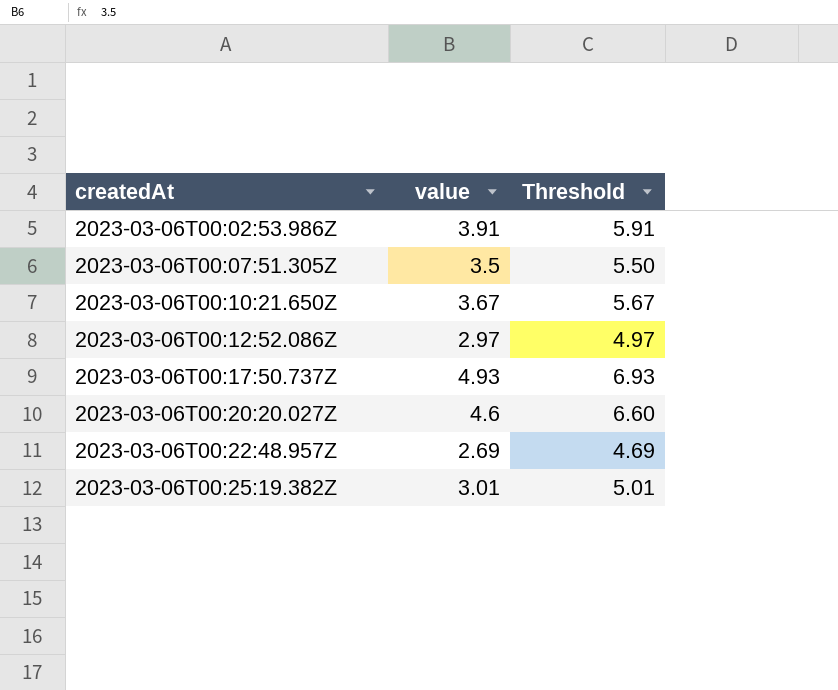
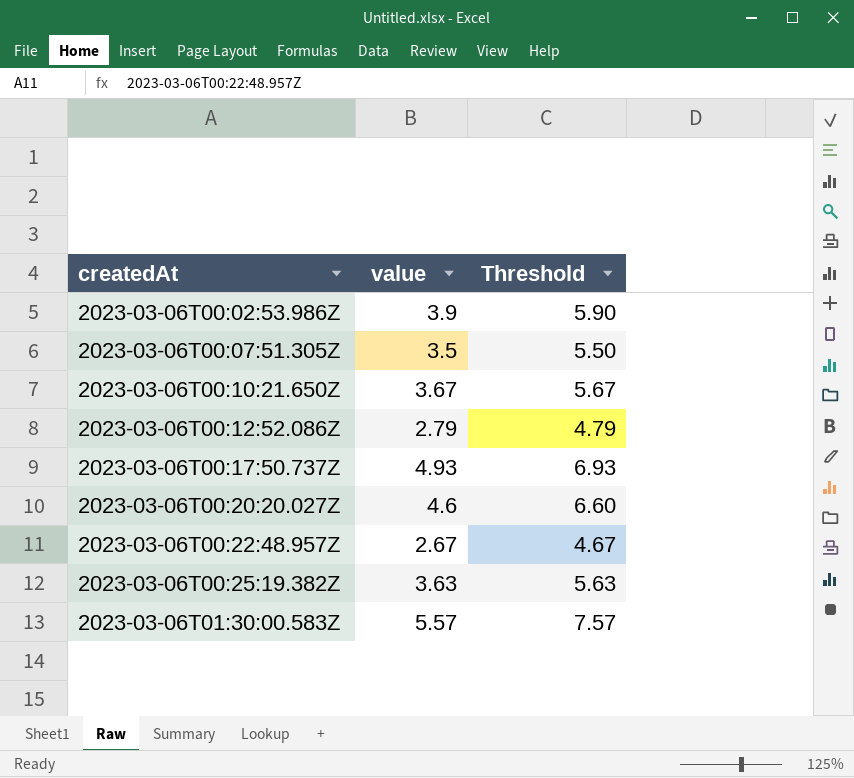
2023-03-06T00:02:53.986Z | value: 3.91 -> 3.9
2023-03-06T00:02:53.986Z | Threshold: 5.91 -> 5.90
2023-03-06T00:12:52.086Z | value: 2.97 -> 2.79
2023-03-06T00:12:52.086Z | Threshold: 4.97 -> 4.79
2023-03-06T00:22:48.957Z | value: 2.69 -> 2.67
2023-03-06T00:22:48.957Z | Threshold: 4.69 -> 4.67
2023-03-06T00:25:19.382Z | value: 3.01 -> 3.63
2023-03-06T00:25:19.382Z | Threshold: 5.01 -> 5.63
row 2023-03-06T01:30:00.583Z: none -> 5.57 | 7.57

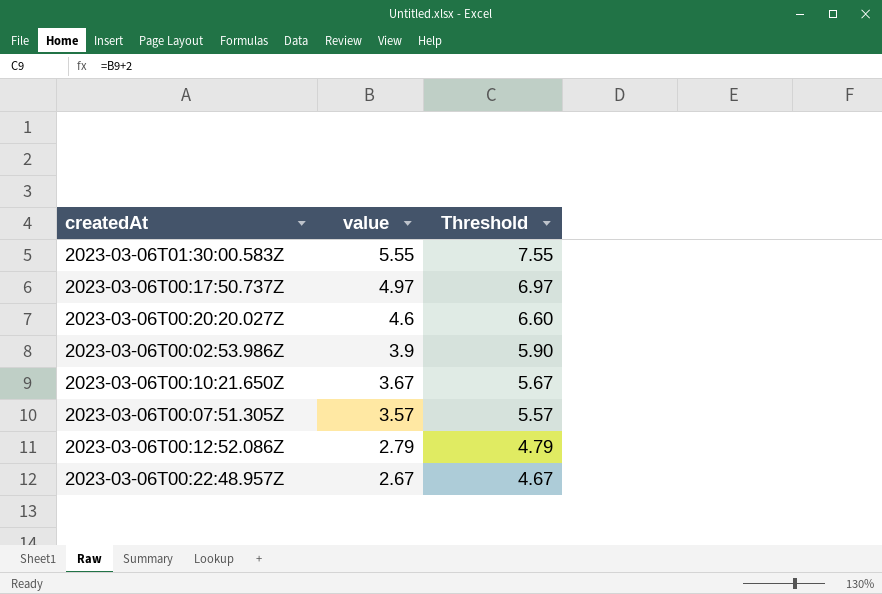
row order: createdAt ascending -> value descending
row 2023-03-06T00:25:19.382Z: 3.63 | 5.63 -> none
2023-03-06T01:30:00.583Z | value: 5.57 -> 5.55
2023-03-06T01:30:00.583Z | Threshold: 7.57 -> 7.55
2023-03-06T00:17:50.737Z | value: 4.93 -> 4.97
2023-03-06T00:17:50.737Z | Threshold: 6.93 -> 6.97
2023-03-06T00:07:51.305Z | value: 3.5 -> 3.57
2023-03-06T00:07:51.305Z | Threshold: 5.50 -> 5.57

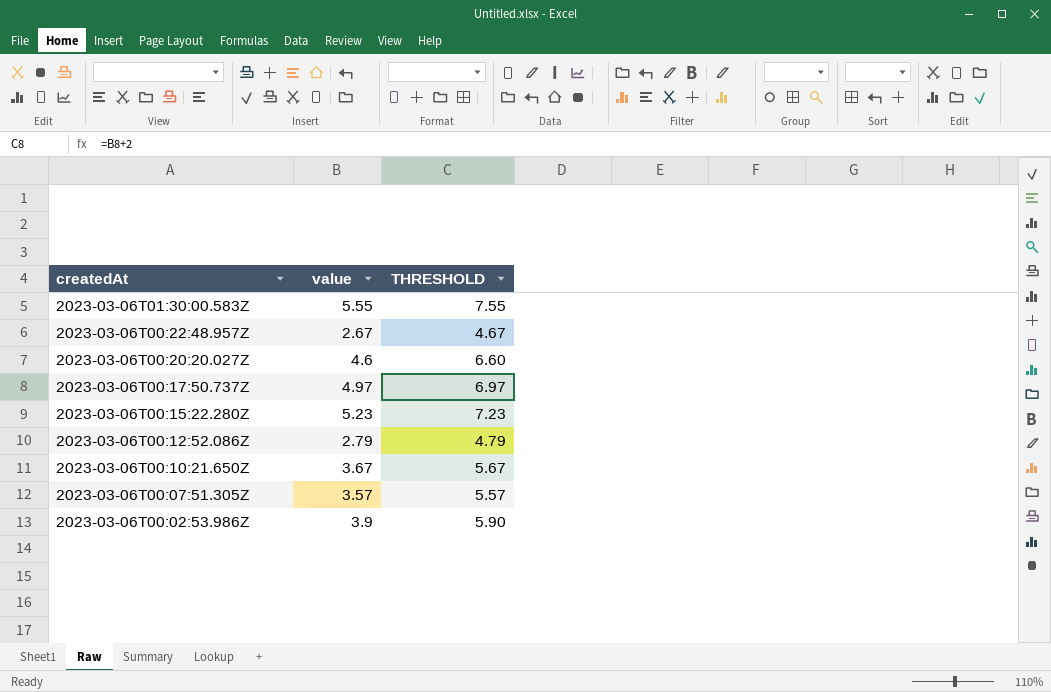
row order: value descending -> createdAt descending
column name: Threshold -> THRESHOLD
row 2023-03-06T00:15:22.280Z: none -> 5.23 | 7.23

